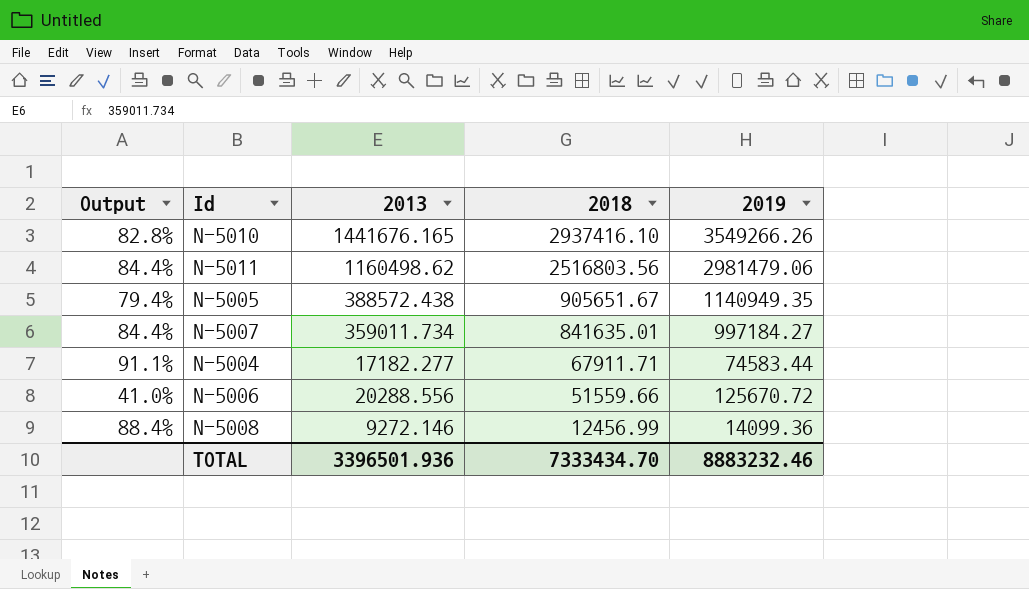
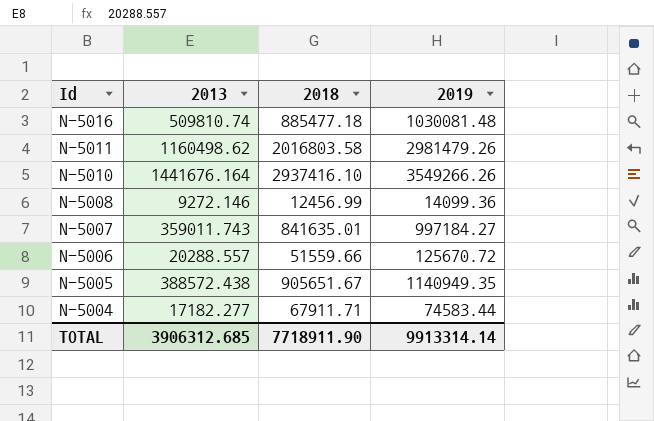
row order: 2018 descending -> Id descending
column Output | formula: [2018] / [2019] -> none
row N-5016: none -> 509810.74 | 885477.18 | 1030081.48
N-5011 | 2018: 2516803.56 -> 2016803.58
N-5011 | 2019: 2981479.06 -> 2981479.26
N-5010 | 2013: 1441676.165 -> 1441676.164
N-5007 | 2013: 359011.734 -> 359011.743
N-5006 | 2013: 20288.556 -> 20288.557
TOTAL | 2013: 3396501.936 -> 3906312.685
TOTAL | 2018: 7333434.70 -> 7718911.90
TOTAL | 2019: 8883232.46 -> 9913314.14

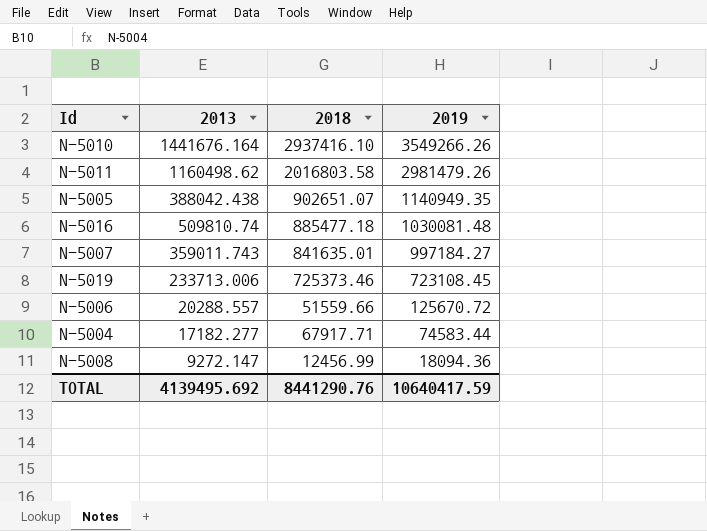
row order: Id descending -> 2019 descending
N-5005 | 2013: 388572.438 -> 388042.438
N-5005 | 2018: 905651.67 -> 902651.07
row N-5019: none -> 233713.006 | 725373.46 | 723108.45
N-5004 | 2018: 67911.71 -> 67917.71
N-5008 | 2013: 9272.146 -> 9272.147
N-5008 | 2019: 14099.36 -> 18094.36
TOTAL | 2013: 3906312.685 -> 4139495.692
TOTAL | 2018: 7718911.90 -> 8441290.76
TOTAL | 2019: 9913314.14 -> 10640417.59

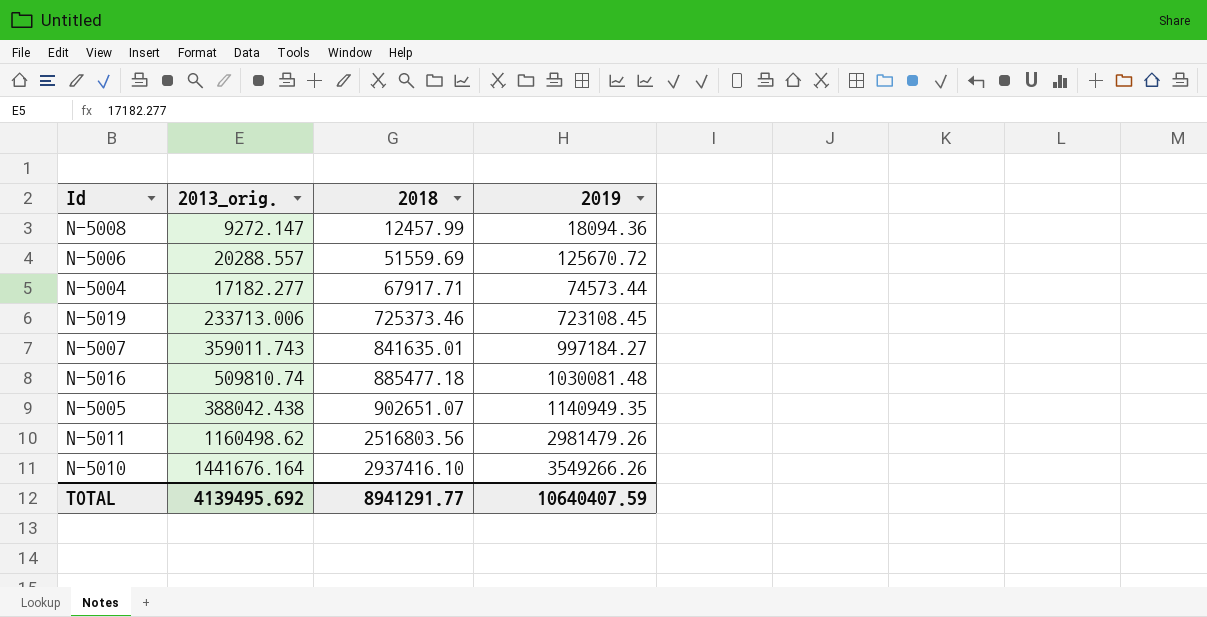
row order: 2019 descending -> 2018 ascending
column name: 2013 -> 2013_orig.
N-5008 | 2018: 12456.99 -> 12457.99
N-5006 | 2018: 51559.66 -> 51559.69
N-5004 | 2019: 74583.44 -> 74573.44
N-5011 | 2018: 2016803.58 -> 2516803.56
TOTAL | 2018: 8441290.76 -> 8941291.77
TOTAL | 2019: 10640417.59 -> 10640407.59

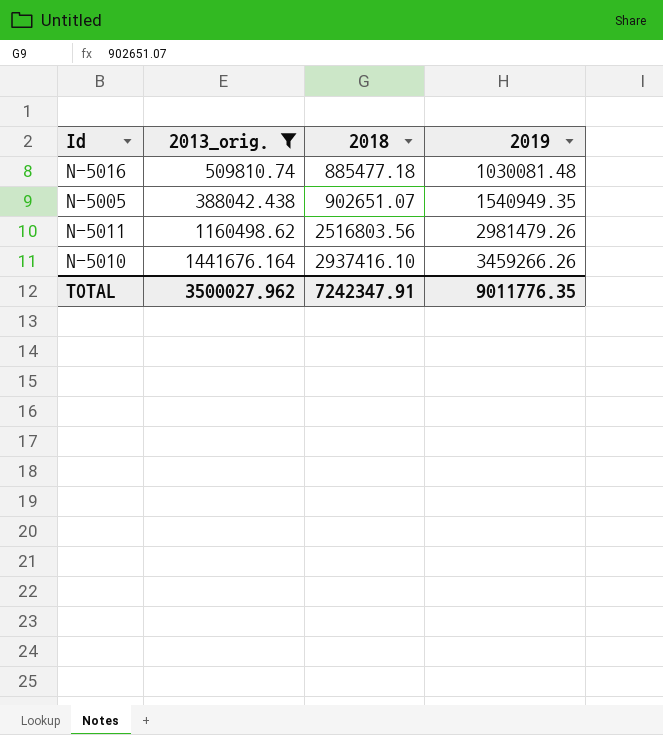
filter: none -> 2013_orig. >= 388042.438
N-5005 | 2019: 1140949.35 -> 1540949.35
N-5010 | 2019: 3549266.26 -> 3459266.26
TOTAL | 2013_orig.: 4139495.692 -> 3500027.962
TOTAL | 2018: 8941291.77 -> 7242347.91
TOTAL | 2019: 10640407.59 -> 9011776.35

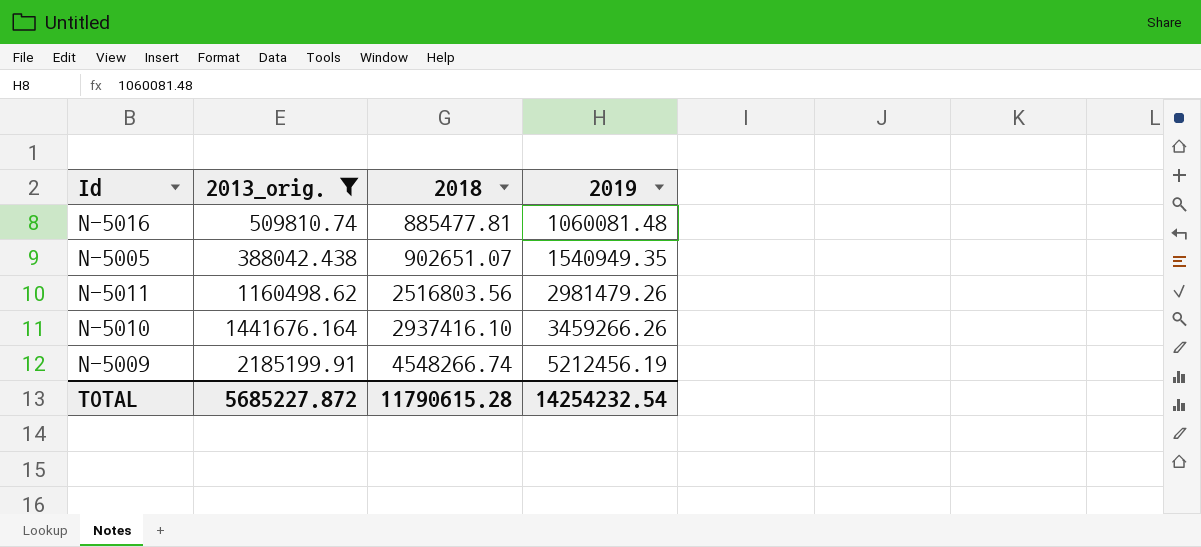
N-5016 | 2018: 885477.18 -> 885477.81
N-5016 | 2019: 1030081.48 -> 1060081.48
row N-5009: none -> 2185199.91 | 4548266.74 | 5212456.19
TOTAL | 2013_orig.: 3500027.962 -> 5685227.872
TOTAL | 2018: 7242347.91 -> 11790615.28
TOTAL | 2019: 9011776.35 -> 14254232.54

